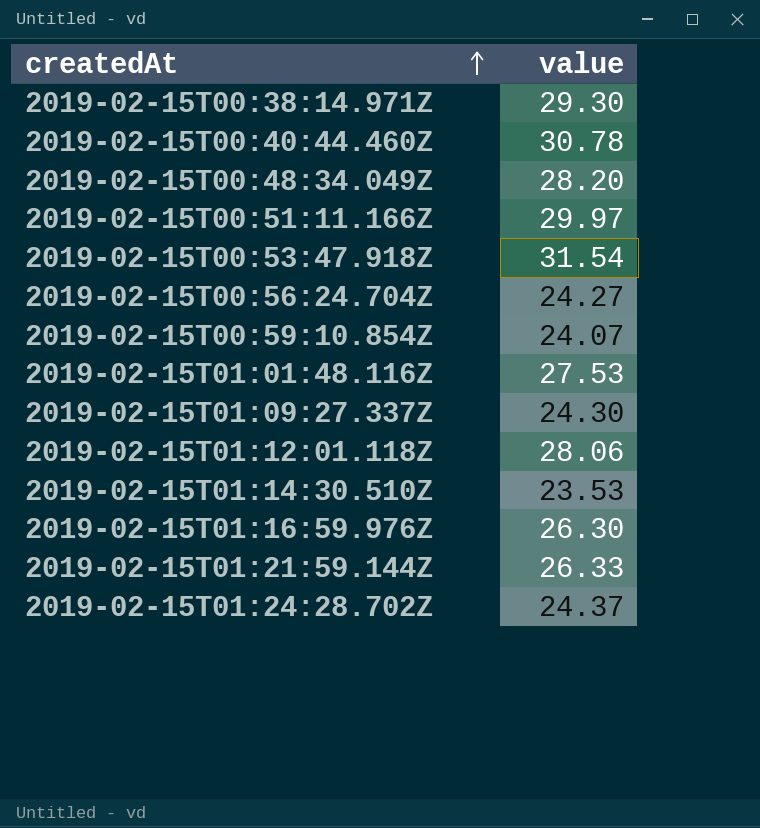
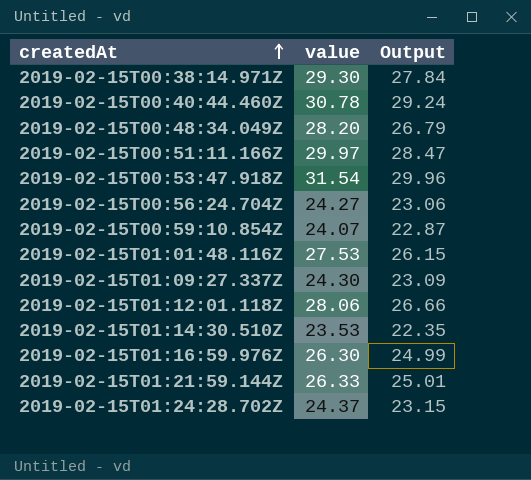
column Output | formula: none -> [value] * 0.95

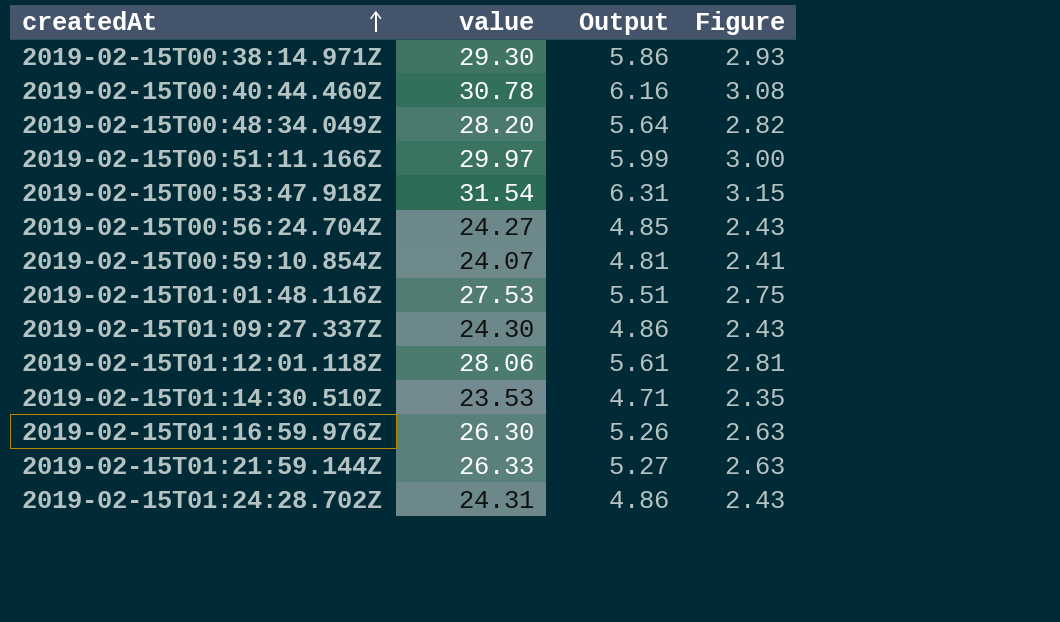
column Output | formula: [value] * 0.95 -> [value] * 0.2
column Figure | formula: none -> [value] * 0.1
2019-02-15T01:24:28.702Z | value: 24.37 -> 24.31

